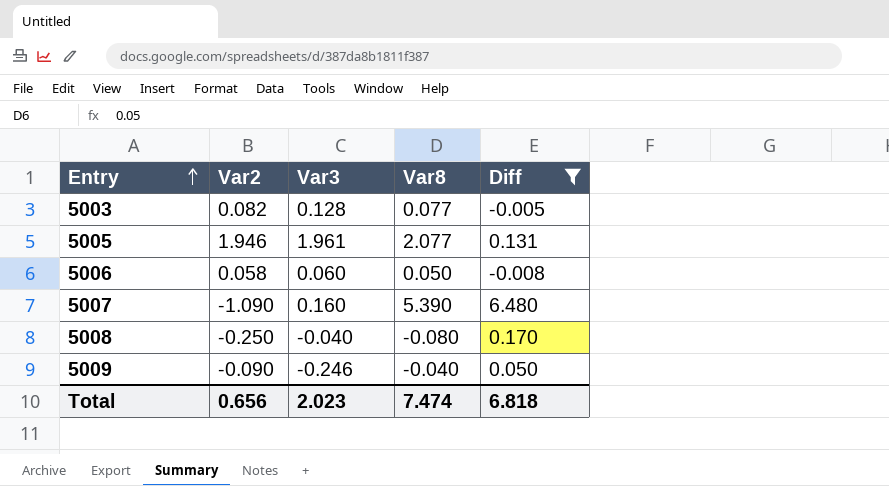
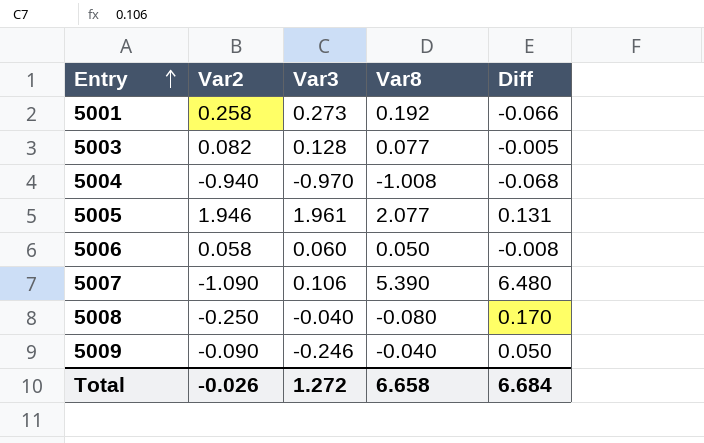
filter: Diff >= -0.008 -> none
5007 | Var3: 0.160 -> 0.106
Total | Var2: 0.656 -> -0.026
Total | Var3: 2.023 -> 1.272
Total | Var8: 7.474 -> 6.658
Total | Diff: 6.818 -> 6.684

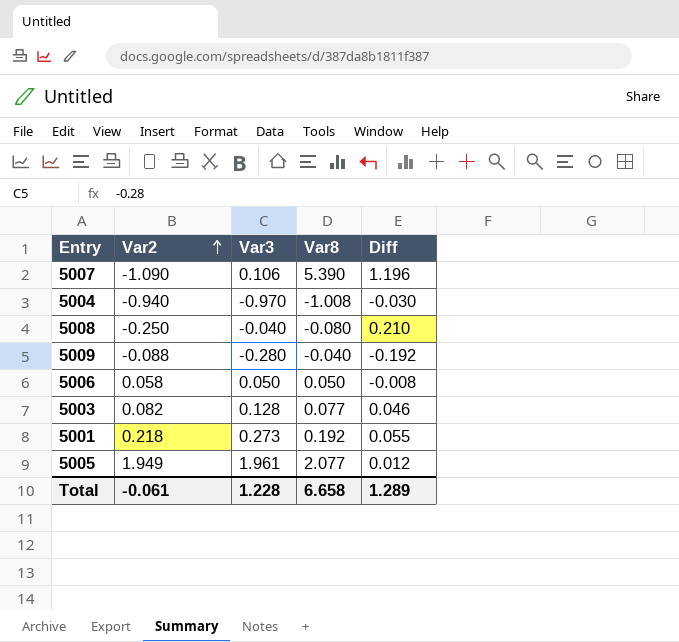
row order: Entry ascending -> Var2 ascending
column Diff | formula: [Var8] - [Var2] -> [Var3] - [Var2]
5009 | Var2: -0.090 -> -0.088
5009 | Var3: -0.246 -> -0.280
5006 | Var3: 0.060 -> 0.050
5001 | Var2: 0.258 -> 0.218
5005 | Var2: 1.946 -> 1.949
Total | Var2: -0.026 -> -0.061
Total | Var3: 1.272 -> 1.228
Total | Diff: 6.684 -> 1.289

